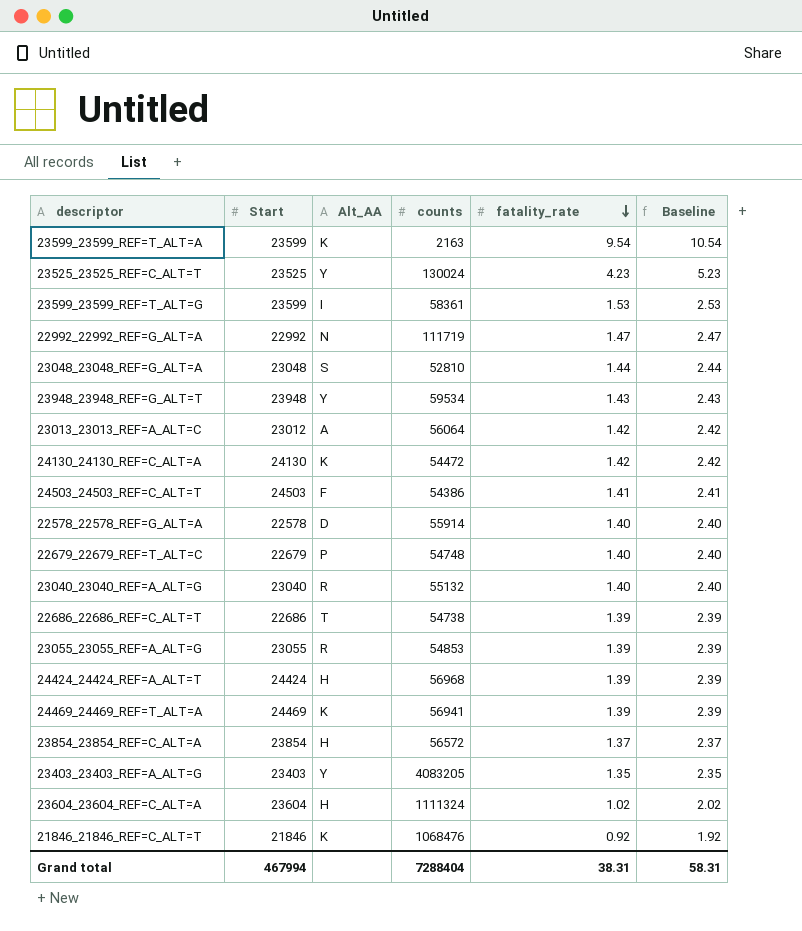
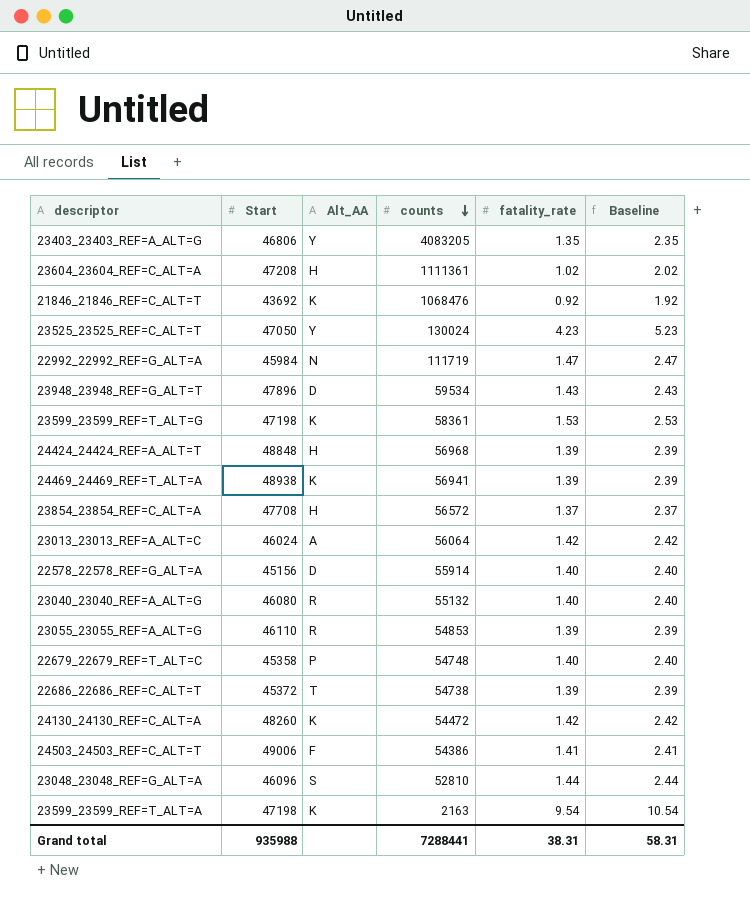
row order: fatality_rate descending -> counts descending
23403_23403_REF=A_ALT=G | Start: 23403 -> 46806
23604_23604_REF=C_ALT=A | Start: 23604 -> 47208
23604_23604_REF=C_ALT=A | counts: 1111324 -> 1111361
21846_21846_REF=C_ALT=T | Start: 21846 -> 43692
23525_23525_REF=C_ALT=T | Start: 23525 -> 47050
22992_22992_REF=G_ALT=A | Start: 22992 -> 45984
23948_23948_REF=G_ALT=T | Start: 23948 -> 47896
23948_23948_REF=G_ALT=T | Alt_AA: Y -> D
23599_23599_REF=T_ALT=G | Start: 23599 -> 47198
23599_23599_REF=T_ALT=G | Alt_AA: I -> K
24424_24424_REF=A_ALT=T | Start: 24424 -> 48848
24469_24469_REF=T_ALT=A | Start: 24469 -> 48938
23854_23854_REF=C_ALT=A | Start: 23854 -> 47708
23013_23013_REF=A_ALT=C | Start: 23012 -> 46024
22578_22578_REF=G_ALT=A | Start: 22578 -> 45156
23040_23040_REF=A_ALT=G | Start: 23040 -> 46080
23055_23055_REF=A_ALT=G | Start: 23055 -> 46110
22679_22679_REF=T_ALT=C | Start: 22679 -> 45358
22686_22686_REF=C_ALT=T | Start: 22686 -> 45372
24130_24130_REF=C_ALT=A | Start: 24130 -> 48260
24503_24503_REF=C_ALT=T | Start: 24503 -> 49006
23048_23048_REF=G_ALT=A | Start: 23048 -> 46096
23599_23599_REF=T_ALT=A | Start: 23599 -> 47198
Grand total | Start: 467994 -> 935988
Grand total | counts: 7288404 -> 7288441

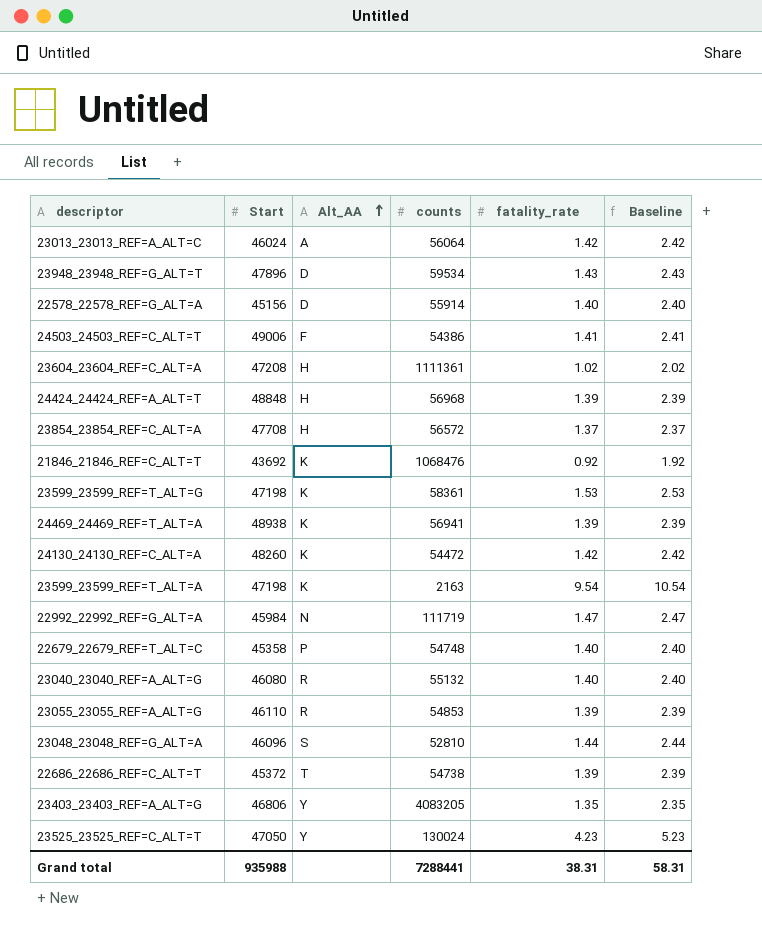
row order: counts descending -> Alt_AA ascending

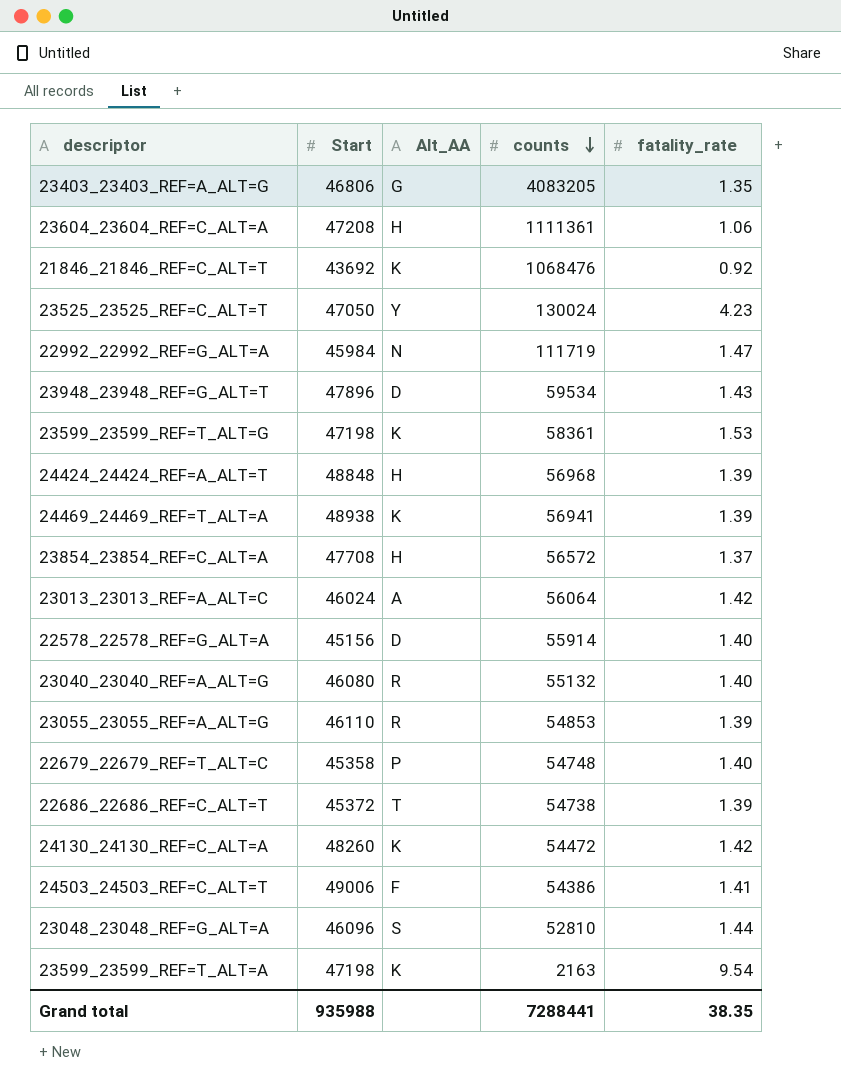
row order: Alt_AA ascending -> counts descending
column Baseline | formula: [fatality_rate] + 1 -> none
23403_23403_REF=A_ALT=G | Alt_AA: Y -> G
23604_23604_REF=C_ALT=A | fatality_rate: 1.02 -> 1.06
Grand total | fatality_rate: 38.31 -> 38.35

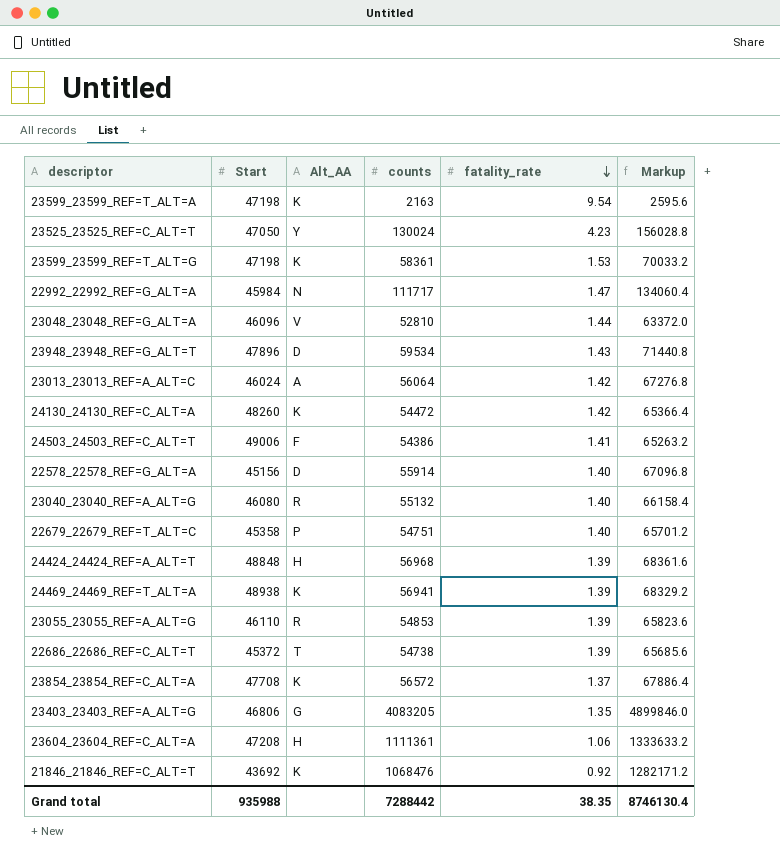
row order: counts descending -> fatality_rate descending
column Markup | formula: none -> [counts] * 1.2
22992_22992_REF=G_ALT=A | counts: 111719 -> 111717
23048_23048_REF=G_ALT=A | Alt_AA: S -> V
22679_22679_REF=T_ALT=C | counts: 54748 -> 54751
23854_23854_REF=C_ALT=A | Alt_AA: H -> K
Grand total | counts: 7288441 -> 7288442

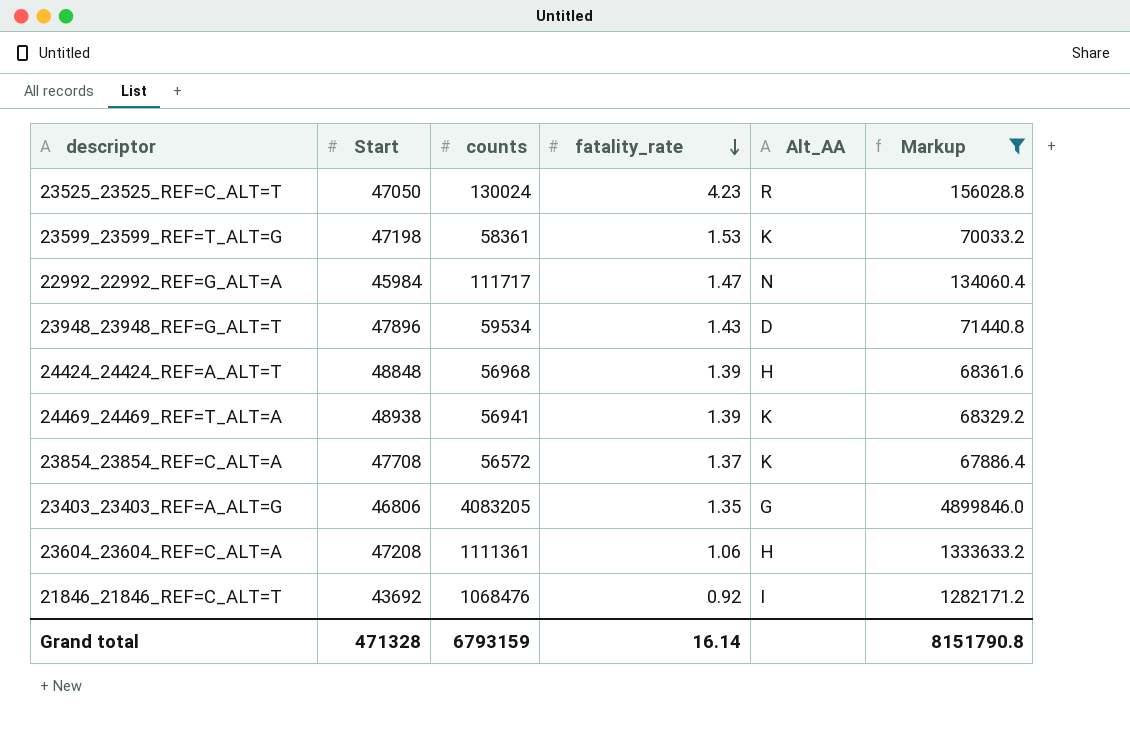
filter: none -> Markup >= 67886.4
column Alt_AA | position: 3 -> 5
23525_23525_REF=C_ALT=T | Alt_AA: Y -> R
21846_21846_REF=C_ALT=T | Alt_AA: K -> I
Grand total | Start: 935988 -> 471328
Grand total | counts: 7288442 -> 6793159
Grand total | fatality_rate: 38.35 -> 16.14
Grand total | Markup: 8746130.4 -> 8151790.8

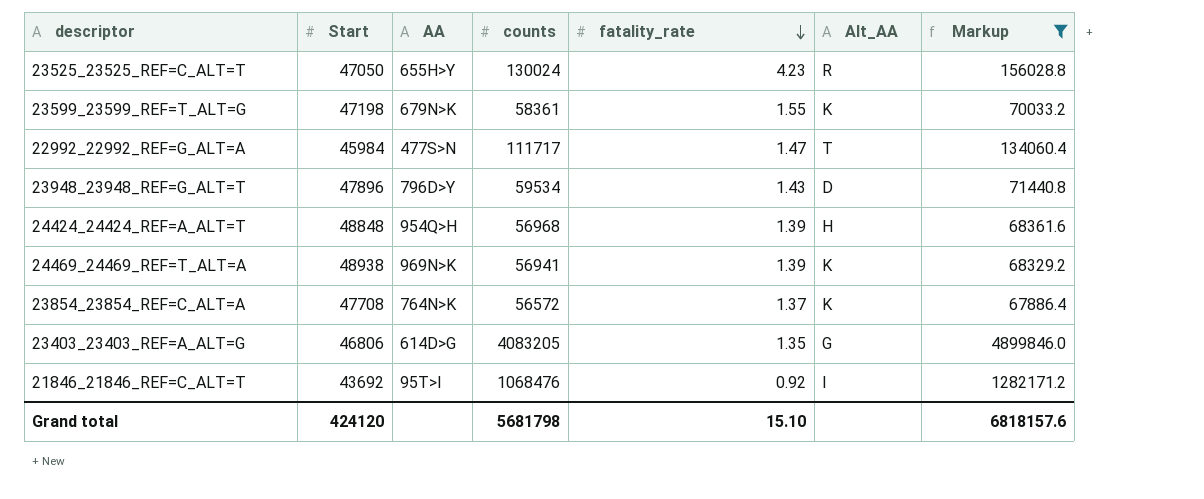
column AA | position: none -> 3
row 23604_23604_REF=C_ALT=A: 47208 | 1111361 | 1.06 | H | 1333633.2 -> none
23599_23599_REF=T_ALT=G | fatality_rate: 1.53 -> 1.55
22992_22992_REF=G_ALT=A | Alt_AA: N -> T
Grand total | Start: 471328 -> 424120
Grand total | counts: 6793159 -> 5681798
Grand total | fatality_rate: 16.14 -> 15.10
Grand total | Markup: 8151790.8 -> 6818157.6

